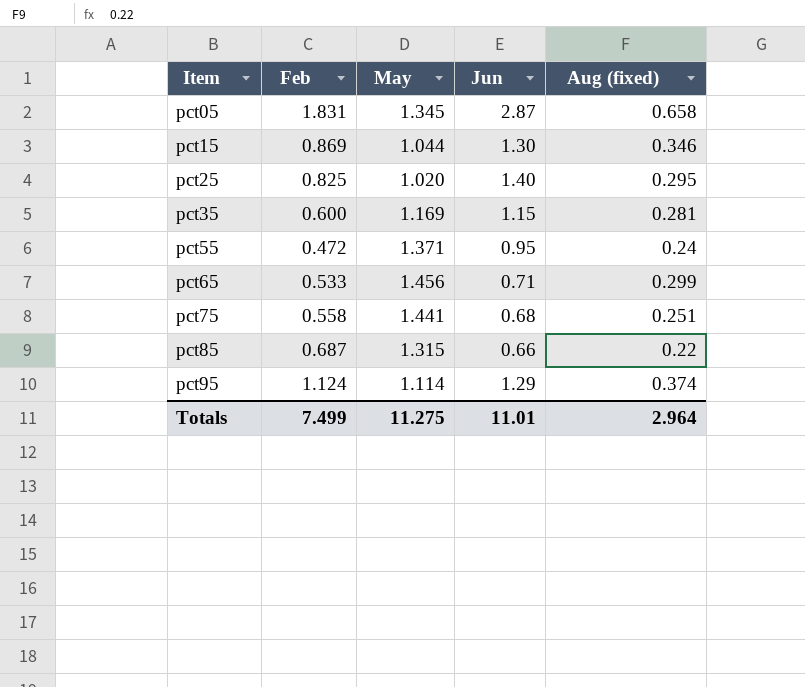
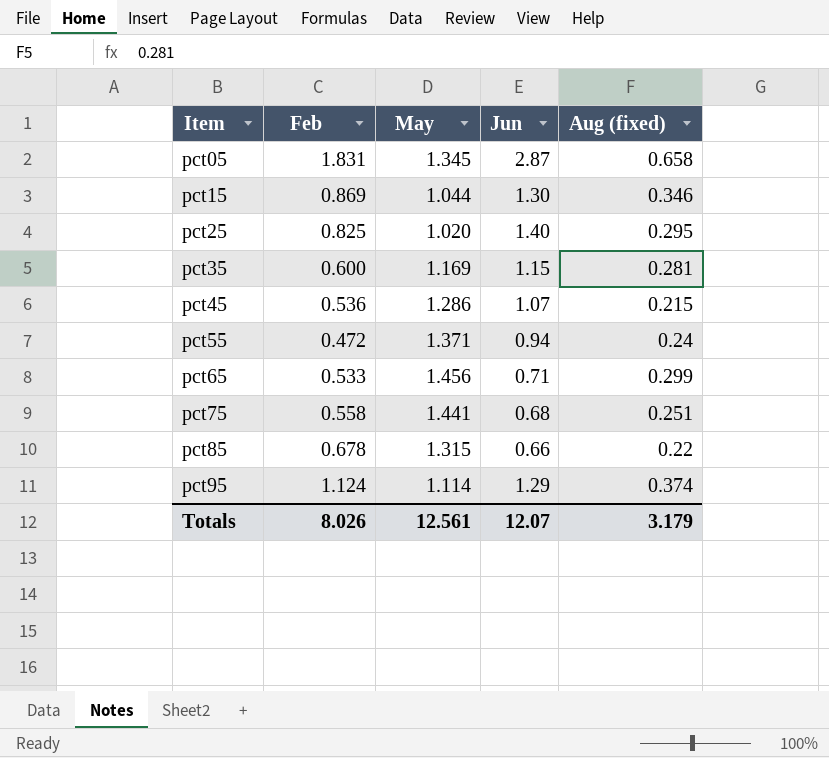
row pct45: none -> 0.536 | 1.286 | 1.07 | 0.215
pct55 | Jun: 0.95 -> 0.94
pct85 | Feb: 0.687 -> 0.678
Totals | Feb: 7.499 -> 8.026
Totals | May: 11.275 -> 12.561
Totals | Jun: 11.01 -> 12.07
Totals | Aug (fixed): 2.964 -> 3.179

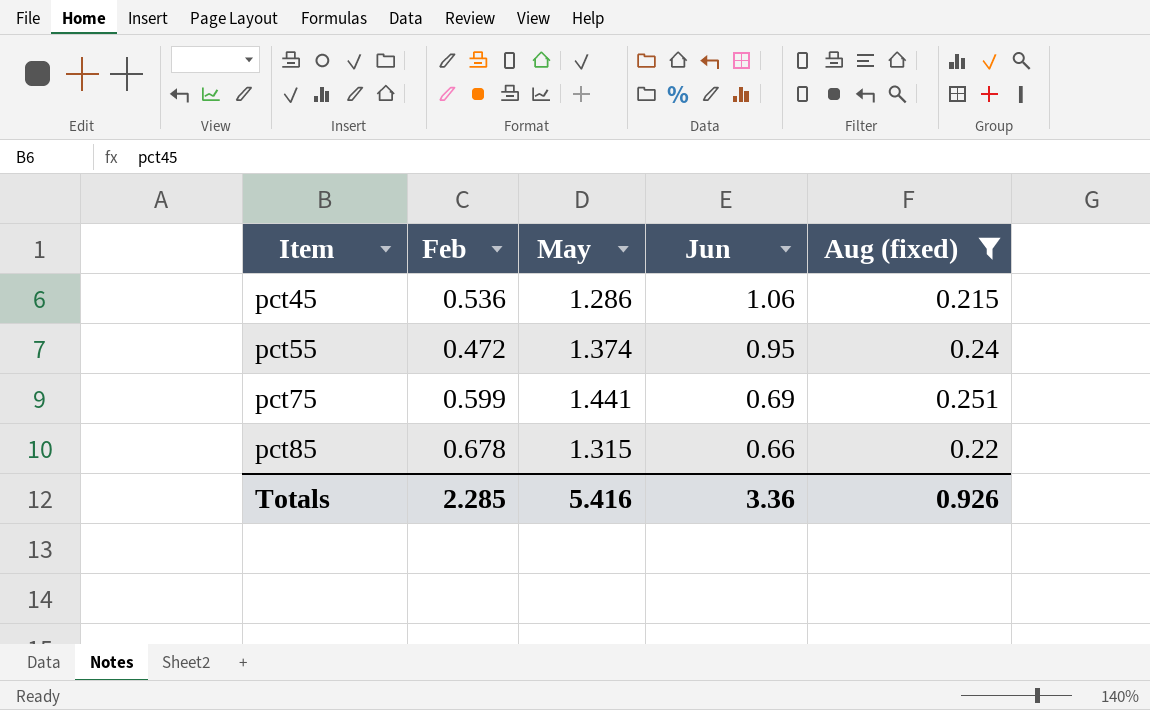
filter: none -> Aug (fixed) <= 0.251
pct45 | Jun: 1.07 -> 1.06
pct55 | May: 1.371 -> 1.374
pct55 | Jun: 0.94 -> 0.95
pct75 | Feb: 0.558 -> 0.599
pct75 | Jun: 0.68 -> 0.69
Totals | Feb: 8.026 -> 2.285
Totals | May: 12.561 -> 5.416
Totals | Jun: 12.07 -> 3.36
Totals | Aug (fixed): 3.179 -> 0.926

